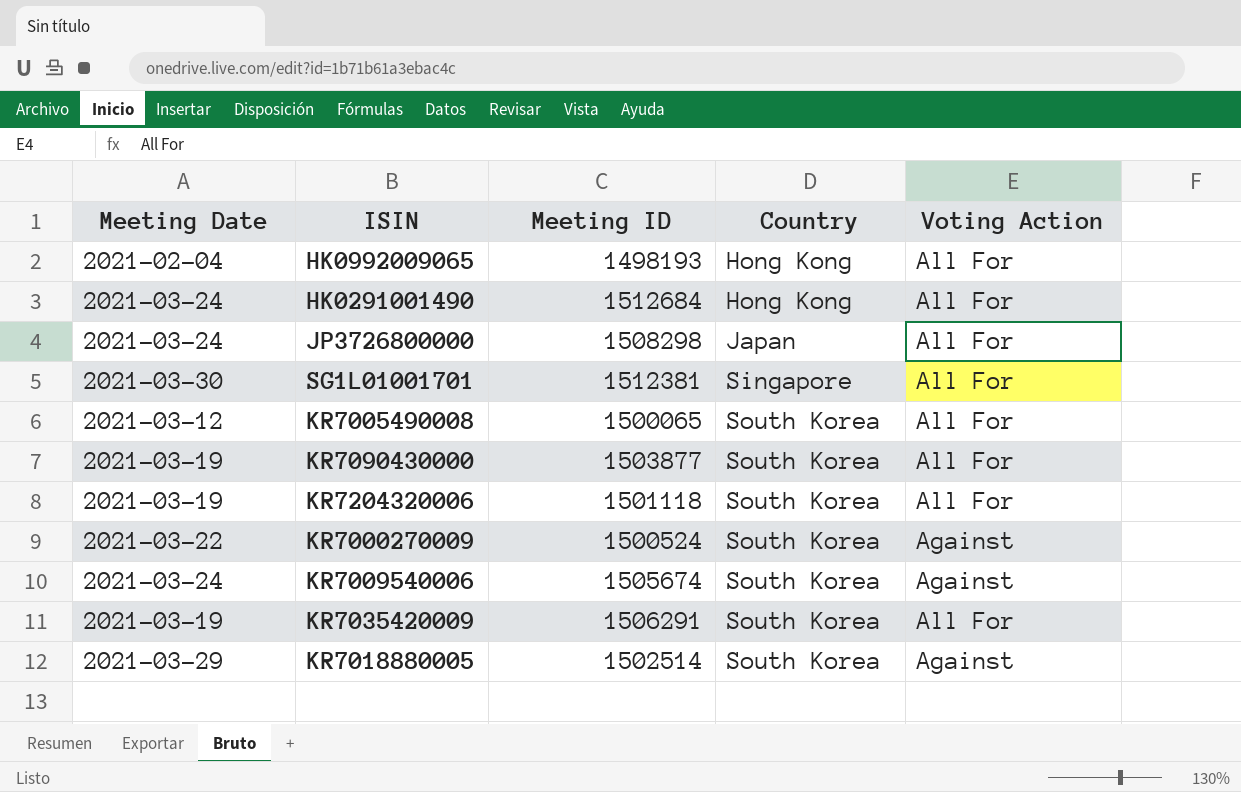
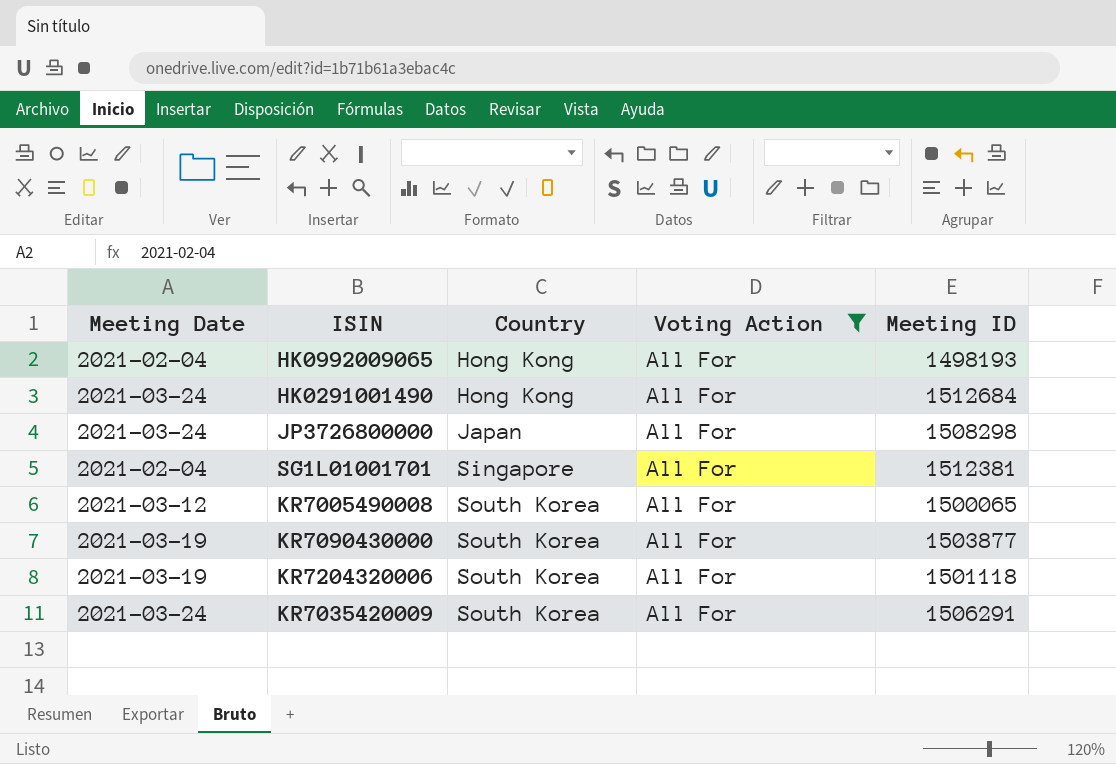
filter: none -> Voting Action = All For
column Meeting ID | position: 3 -> 5
SG1L01001701 | Meeting Date: 2021-03-30 -> 2021-02-04
KR7035420009 | Meeting Date: 2021-03-19 -> 2021-03-24

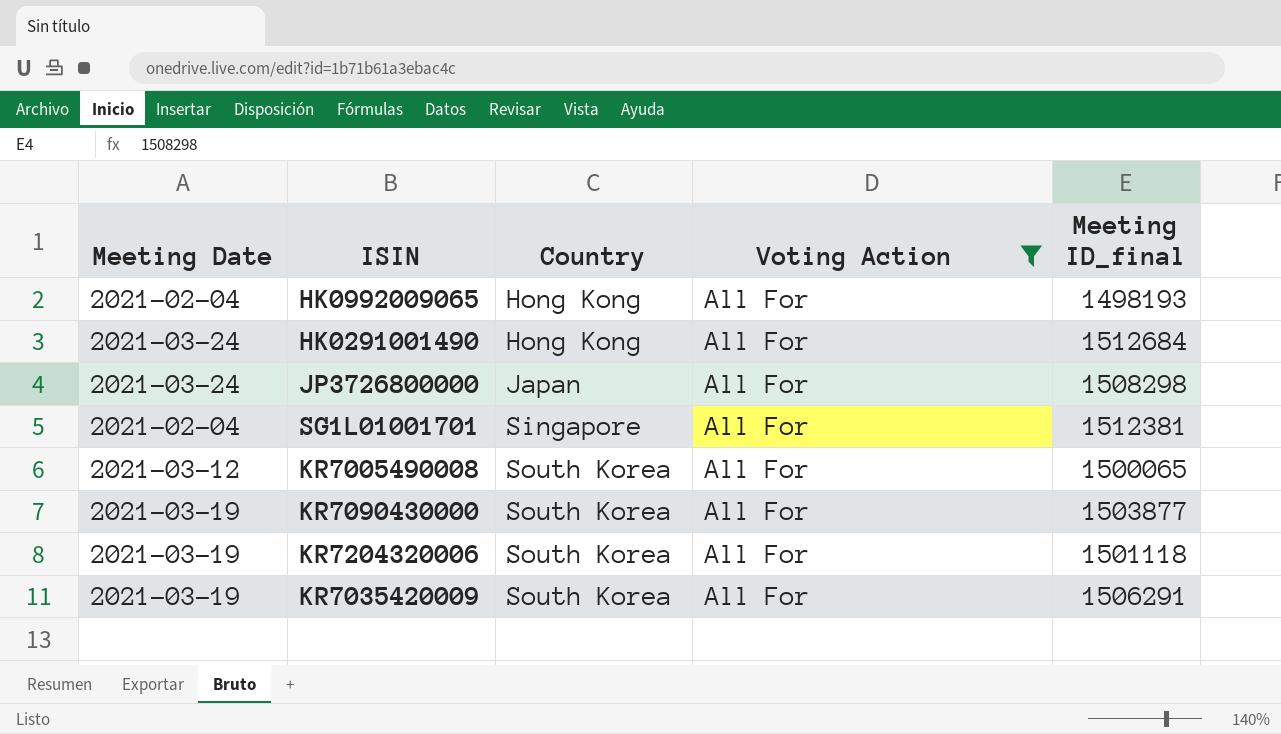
column name: Meeting ID -> Meeting ID_final
KR7035420009 | Meeting Date: 2021-03-24 -> 2021-03-19

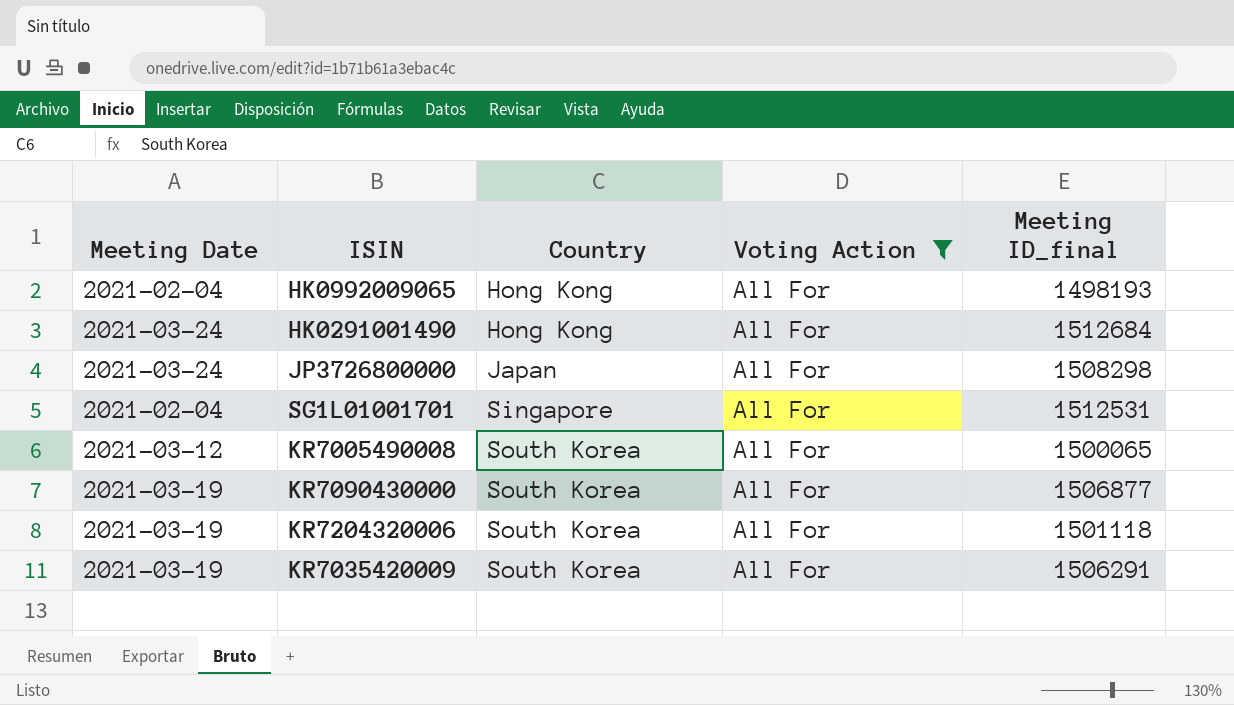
SG1L01001701 | Meeting ID_final: 1512381 -> 1512531
KR7090430000 | Meeting ID_final: 1503877 -> 1506877

